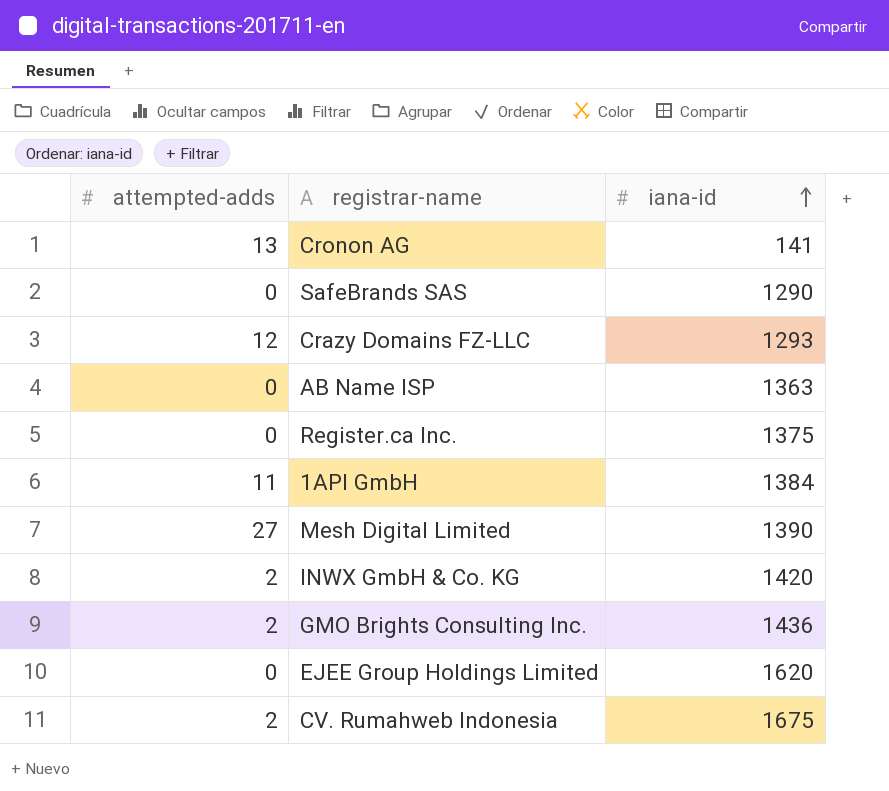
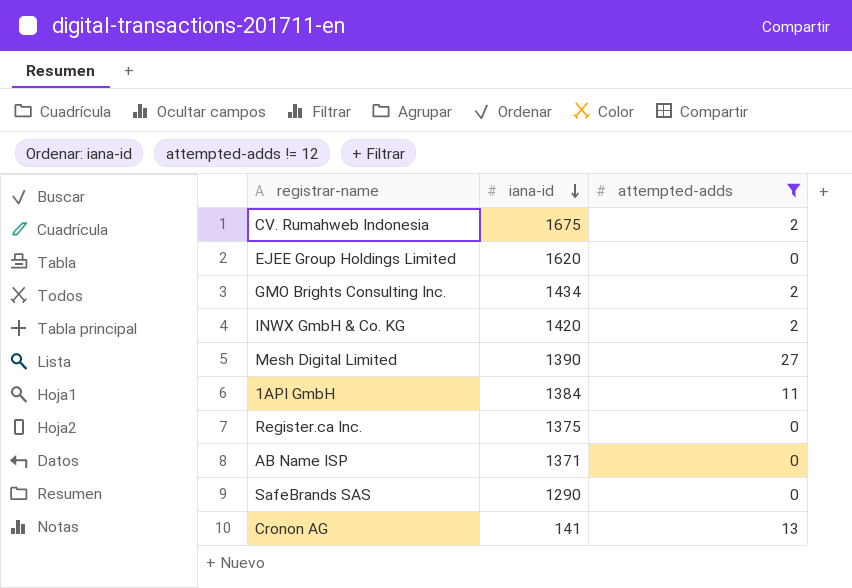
filter: none -> attempted-adds != 12
row order: iana-id ascending -> iana-id descending
column attempted-adds | position: 1 -> 3
GMO Brights Consulting Inc. | iana-id: 1436 -> 1434
AB Name ISP | iana-id: 1363 -> 1371

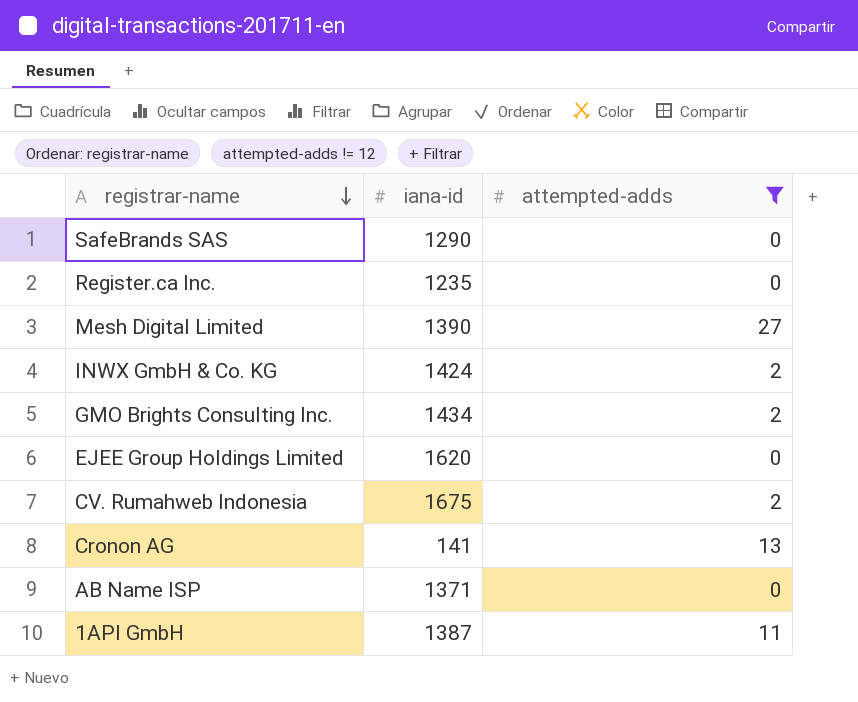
row order: iana-id descending -> registrar-name descending
Register.ca Inc. | iana-id: 1375 -> 1235
INWX GmbH & Co. KG | iana-id: 1420 -> 1424
1API GmbH | iana-id: 1384 -> 1387

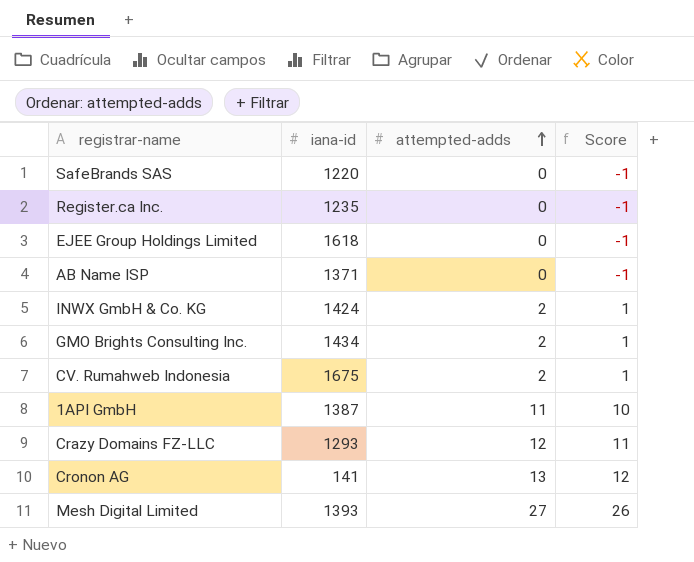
filter: attempted-adds != 12 -> none
row order: registrar-name descending -> attempted-adds ascending
column Score | formula: none -> [attempted-adds] - 1
SafeBrands SAS | iana-id: 1290 -> 1220
EJEE Group Holdings Limited | iana-id: 1620 -> 1618
Mesh Digital Limited | iana-id: 1390 -> 1393

